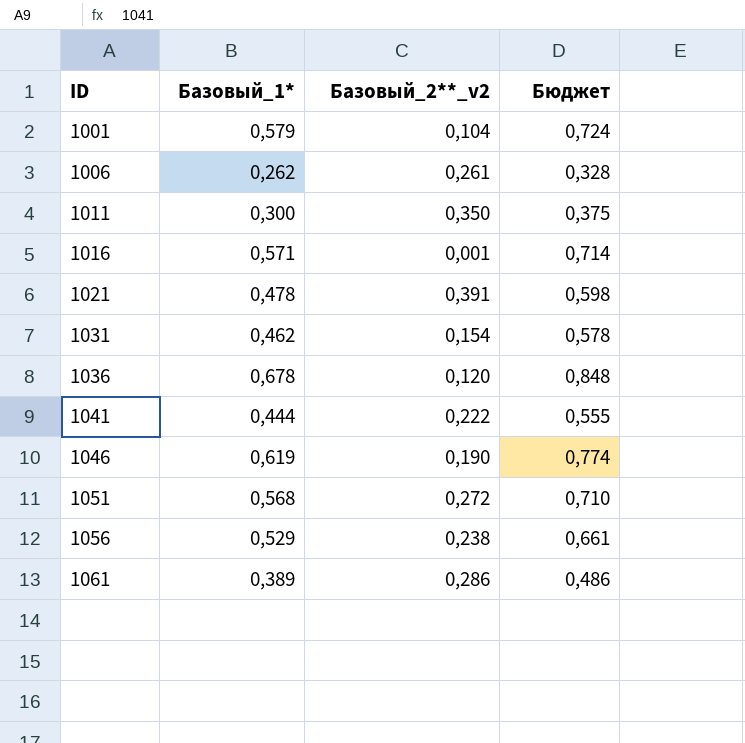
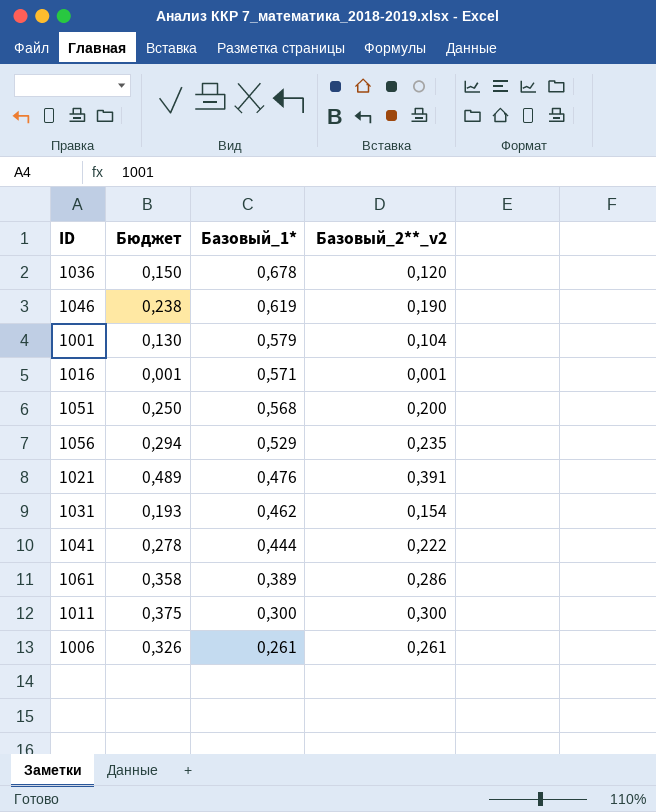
row order: ID ascending -> Базовый_1* descending
column Бюджет | formula: [Базовый_1*] * 1,25 -> [Базовый_2**_v2] * 1,25
column Бюджет | position: 4 -> 2
1051 | Базовый_2**_v2: 0,272 -> 0,200
1056 | Базовый_2**_v2: 0,238 -> 0,235
1021 | Базовый_1*: 0,478 -> 0,476
1011 | Базовый_2**_v2: 0,350 -> 0,300
1006 | Базовый_1*: 0,262 -> 0,261

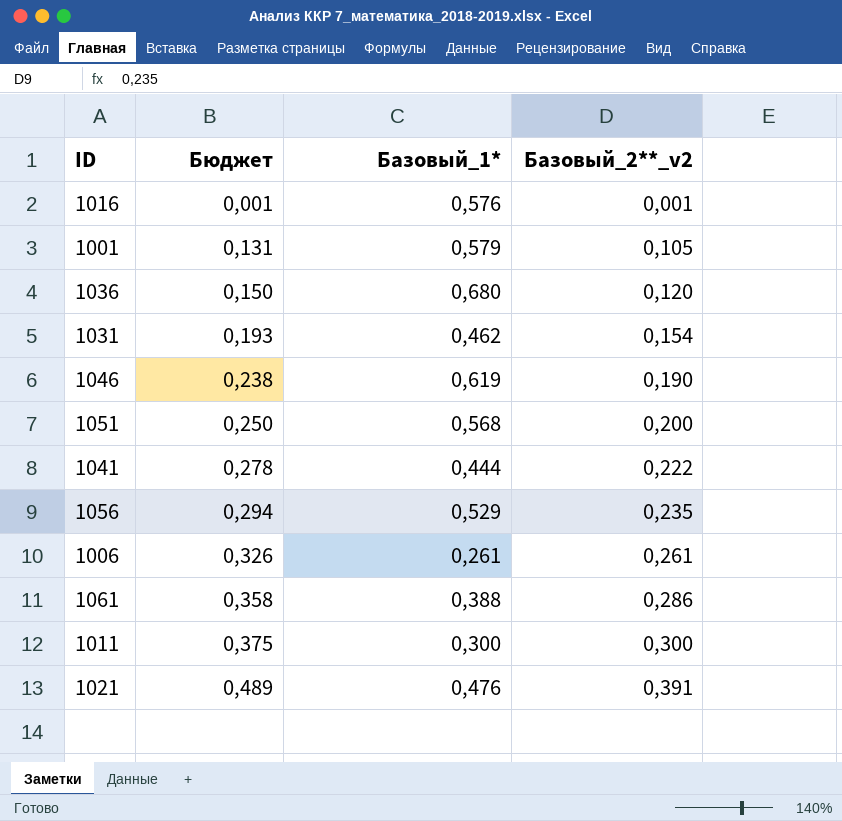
row order: Базовый_1* descending -> Бюджет ascending
1016 | Базовый_1*: 0,571 -> 0,576
1001 | Бюджет: 0,130 -> 0,131
1001 | Базовый_2**_v2: 0,104 -> 0,105
1036 | Базовый_1*: 0,678 -> 0,680
1061 | Базовый_1*: 0,389 -> 0,388

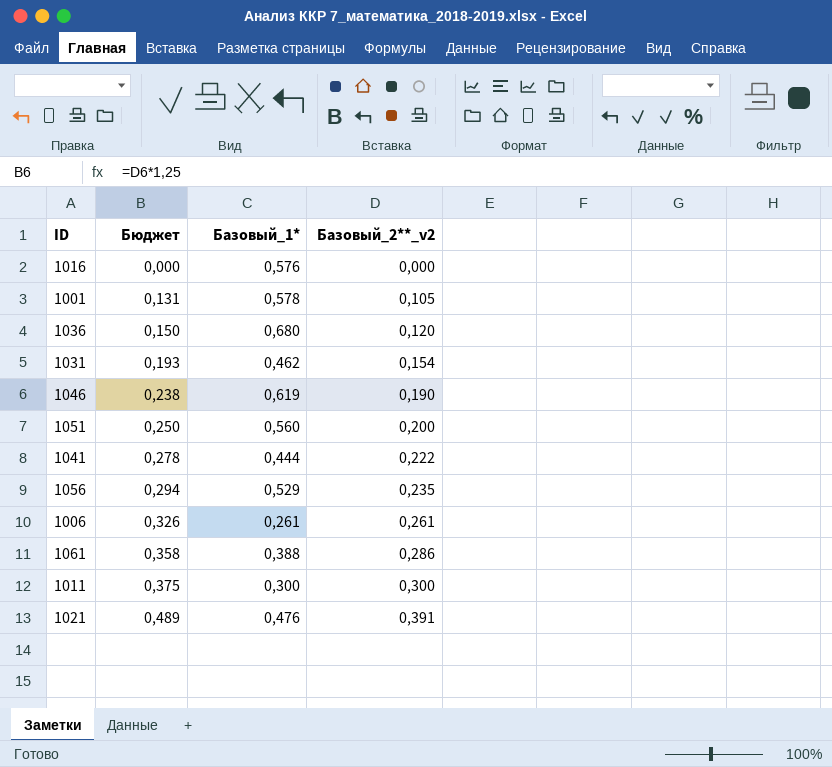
1016 | Бюджет: 0,001 -> 0,000
1016 | Базовый_2**_v2: 0,001 -> 0,000
1001 | Базовый_1*: 0,579 -> 0,578
1051 | Базовый_1*: 0,568 -> 0,560

